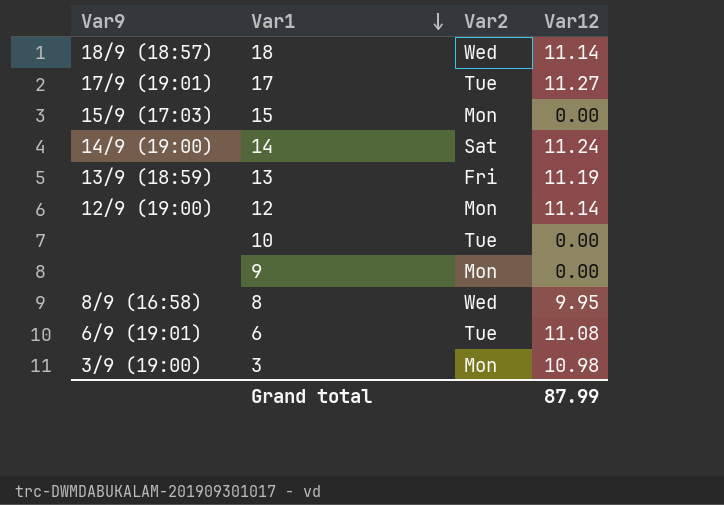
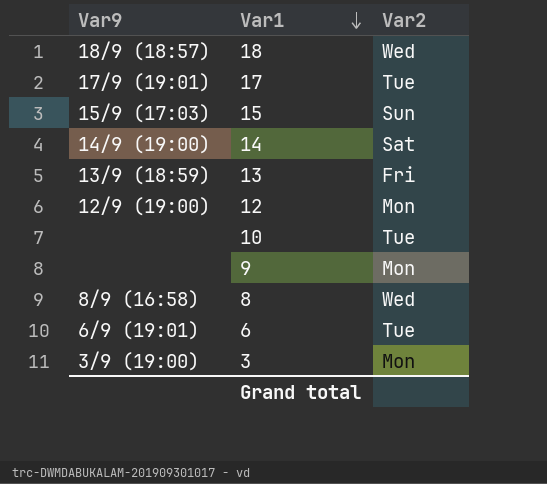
column Var12 | position: 4 -> none
15 | Var2: Mon -> Sun

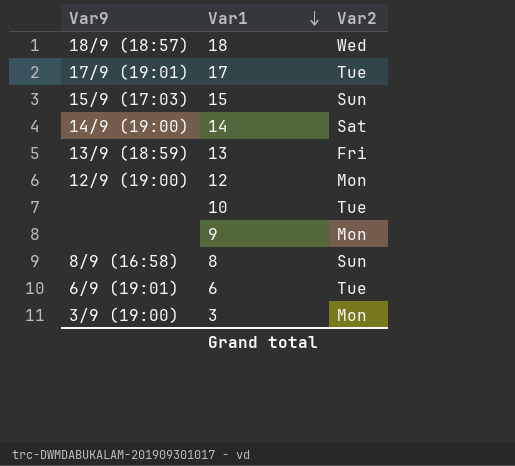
8 | Var2: Wed -> Sun

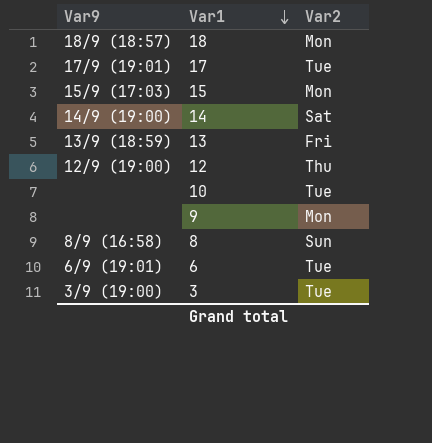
18 | Var2: Wed -> Mon
15 | Var2: Sun -> Mon
12 | Var2: Mon -> Thu
3 | Var2: Mon -> Tue

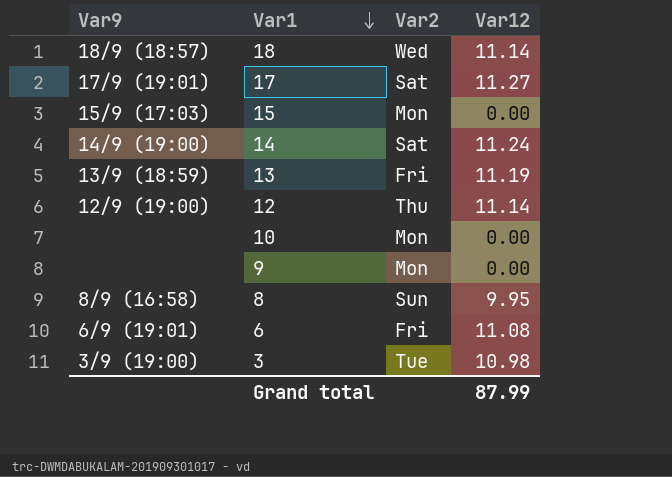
column Var12 | position: none -> 4
18 | Var2: Mon -> Wed
17 | Var2: Tue -> Sat
10 | Var2: Tue -> Mon
6 | Var2: Tue -> Fri

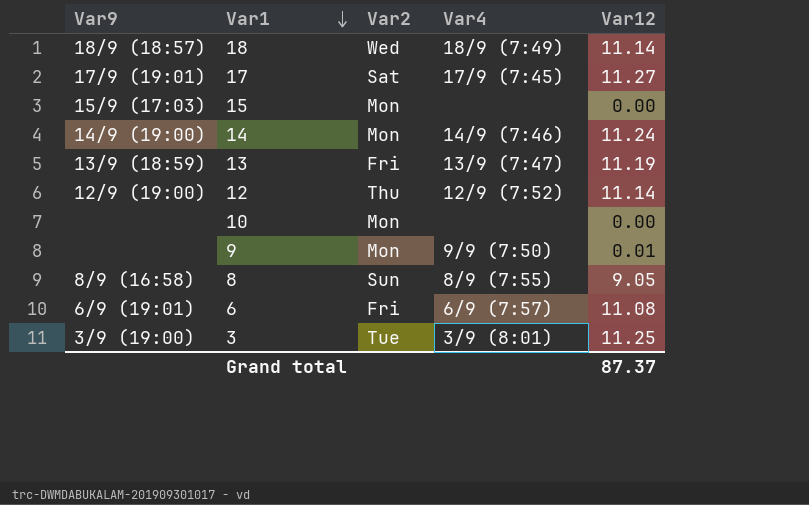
column Var4 | position: none -> 4
14 | Var2: Sat -> Mon
9 | Var12: 0.00 -> 0.01
8 | Var12: 9.95 -> 9.05
3 | Var12: 10.98 -> 11.25
Grand total | Var12: 87.99 -> 87.37

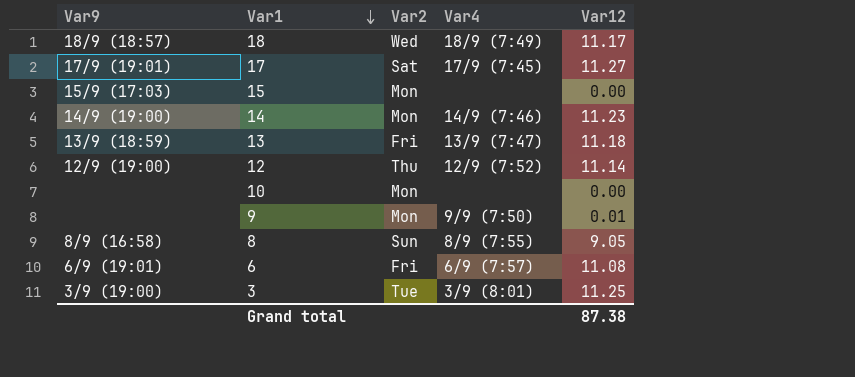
18 | Var12: 11.14 -> 11.17
14 | Var12: 11.24 -> 11.23
13 | Var12: 11.19 -> 11.18
Grand total | Var12: 87.37 -> 87.38

